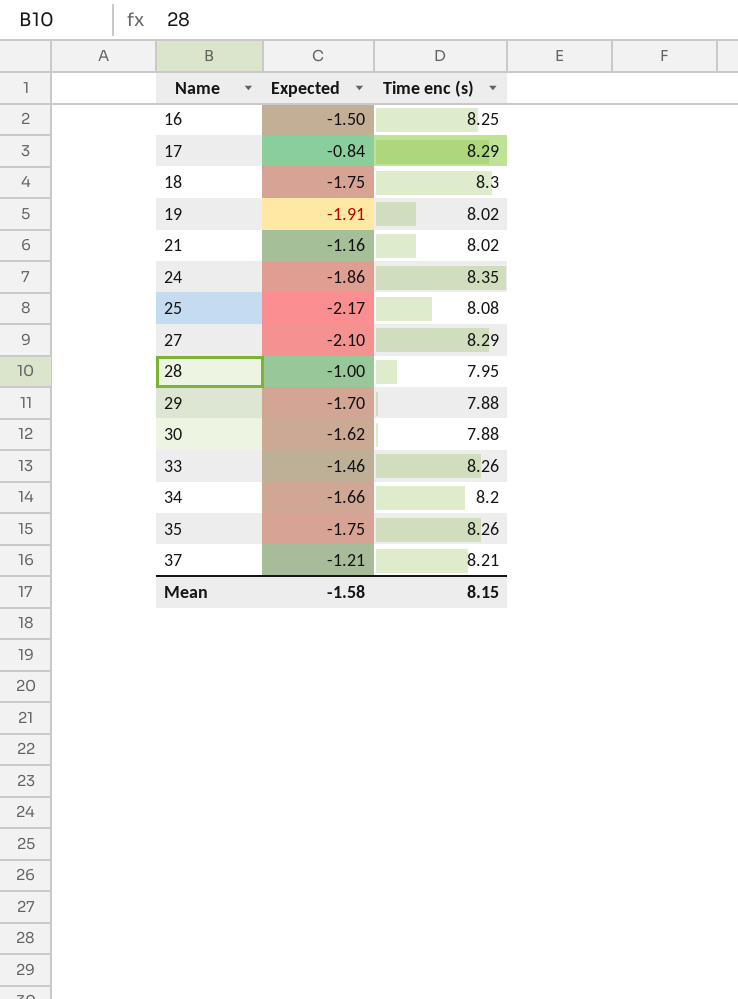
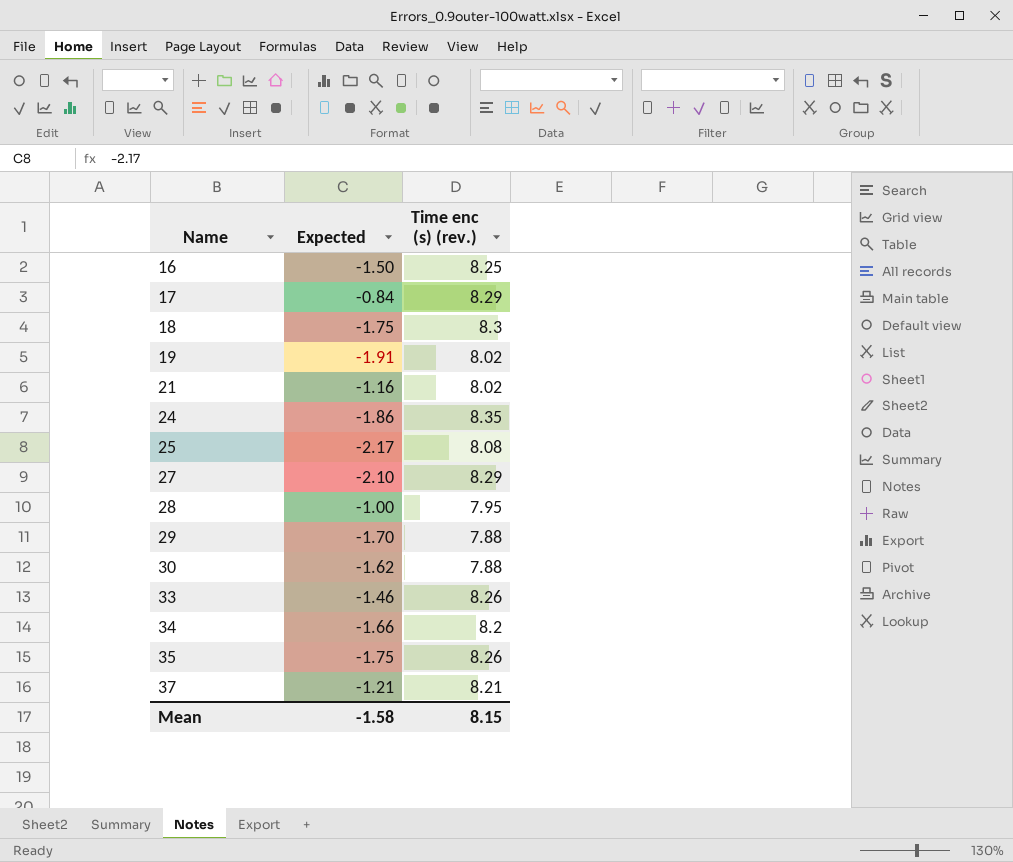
column name: Time enc (s) -> Time enc (s) (rev.)

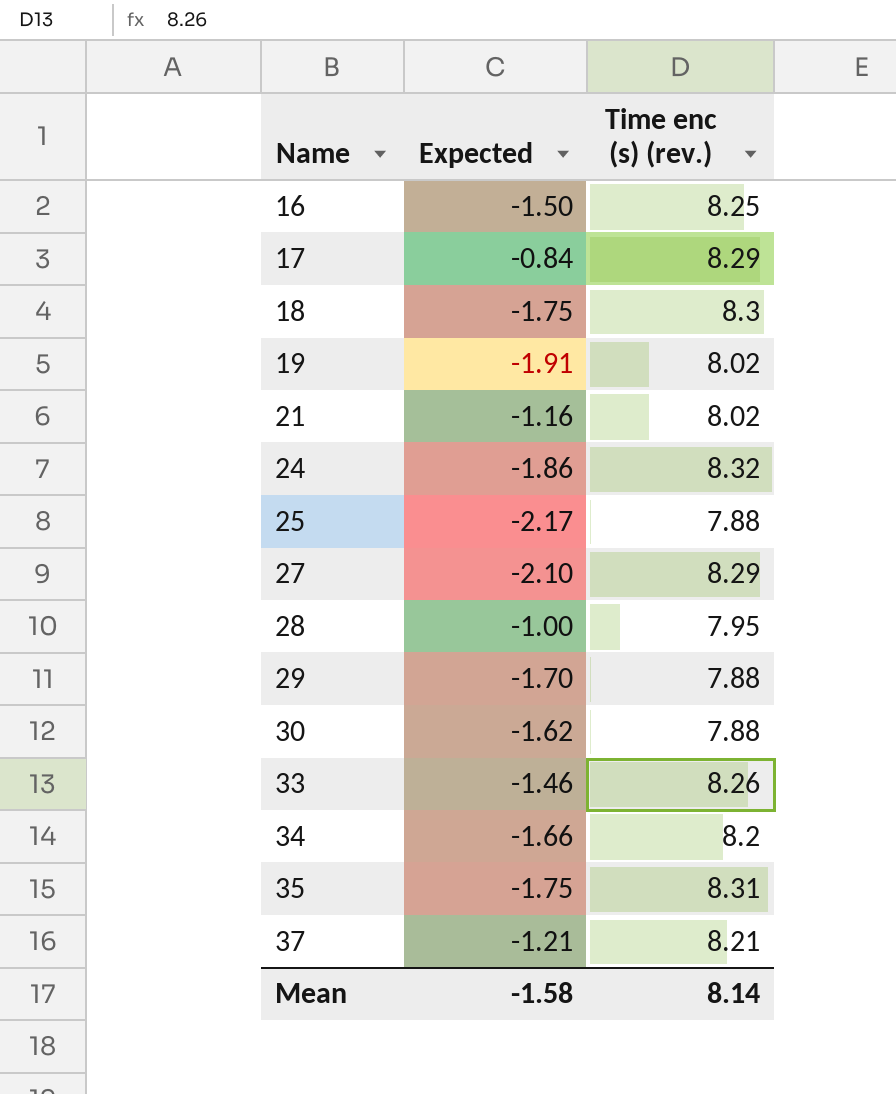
24 | Time enc (s) (rev.): 8.35 -> 8.32
25 | Time enc (s) (rev.): 8.08 -> 7.88
35 | Time enc (s) (rev.): 8.26 -> 8.31
Mean | Time enc (s) (rev.): 8.15 -> 8.14

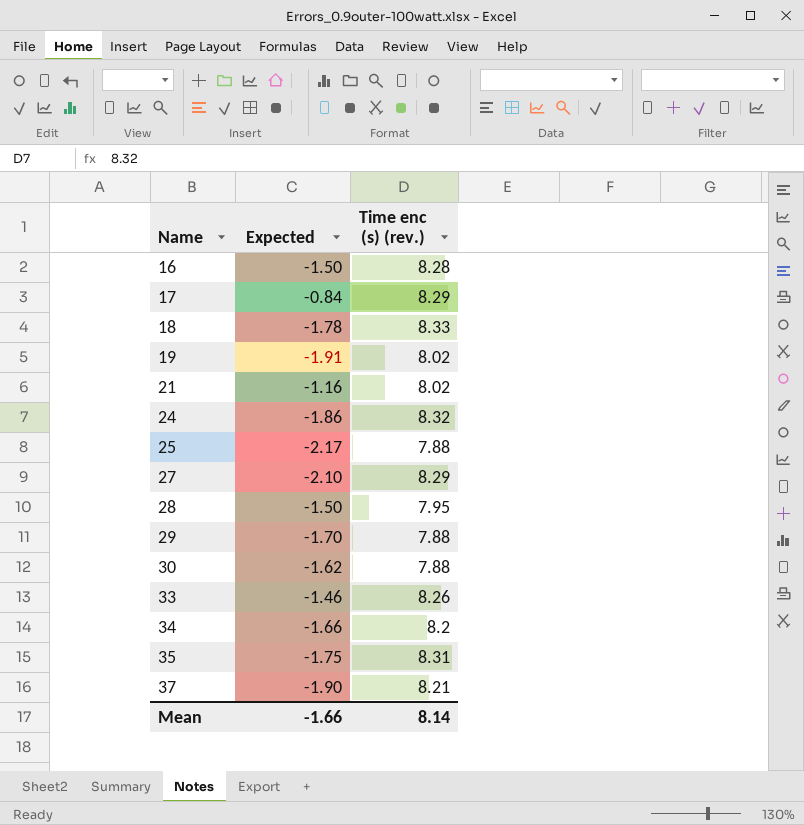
16 | Time enc (s) (rev.): 8.25 -> 8.28
18 | Expected: -1.75 -> -1.78
18 | Time enc (s) (rev.): 8.3 -> 8.33
28 | Expected: -1.00 -> -1.50
37 | Expected: -1.21 -> -1.90
Mean | Expected: -1.58 -> -1.66

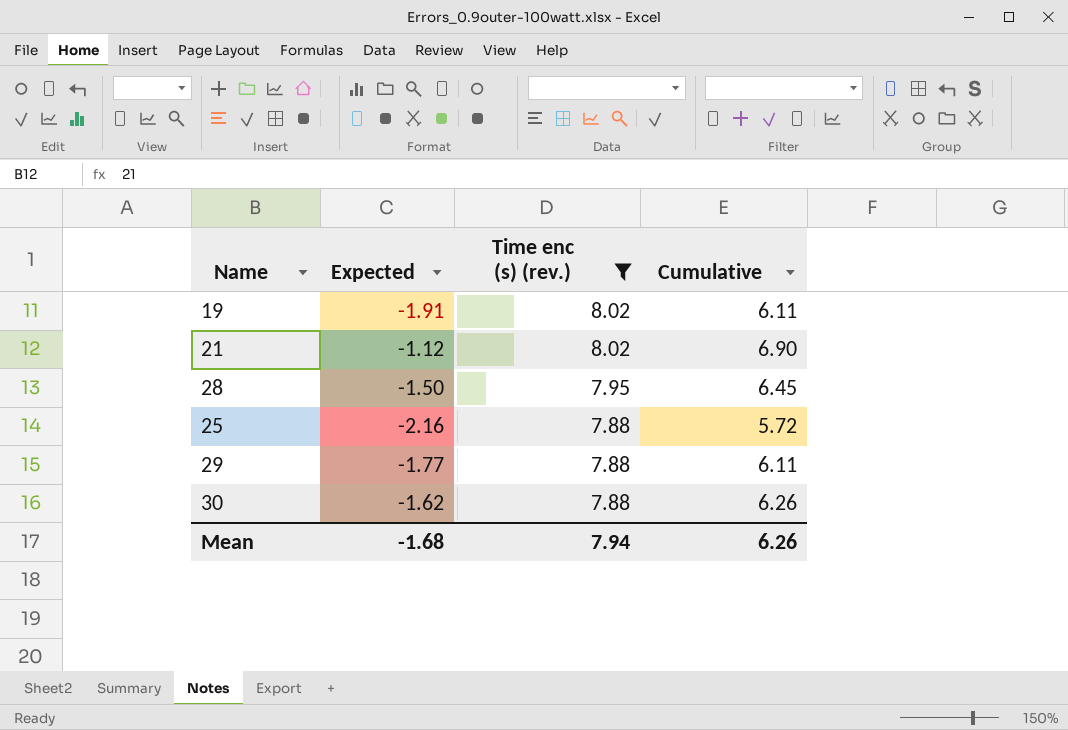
filter: none -> Time enc (s) (rev.) <= 8.02
row order: Name ascending -> Time enc (s) (rev.) descending
column Cumulative | formula: none -> [Expected] + [Time enc (s) (rev.)]
21 | Expected: -1.16 -> -1.12
25 | Expected: -2.17 -> -2.16
29 | Expected: -1.70 -> -1.77
Mean | Expected: -1.66 -> -1.68
Mean | Time enc (s) (rev.): 8.14 -> 7.94

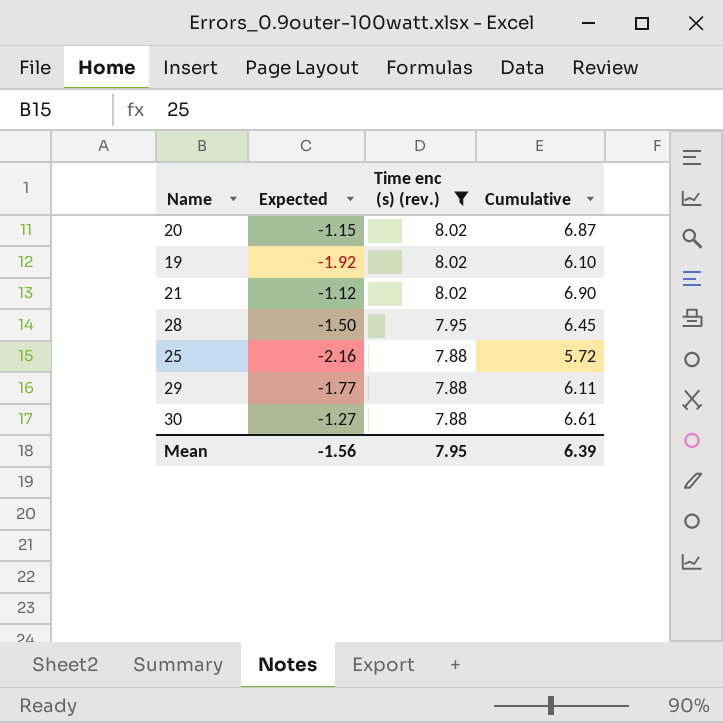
row 20: none -> -1.15 | 8.02 | 6.87
19 | Expected: -1.91 -> -1.92
19 | Cumulative: 6.11 -> 6.10
30 | Expected: -1.62 -> -1.27
30 | Cumulative: 6.26 -> 6.61
Mean | Expected: -1.68 -> -1.56
Mean | Time enc (s) (rev.): 7.94 -> 7.95
Mean | Cumulative: 6.26 -> 6.39

